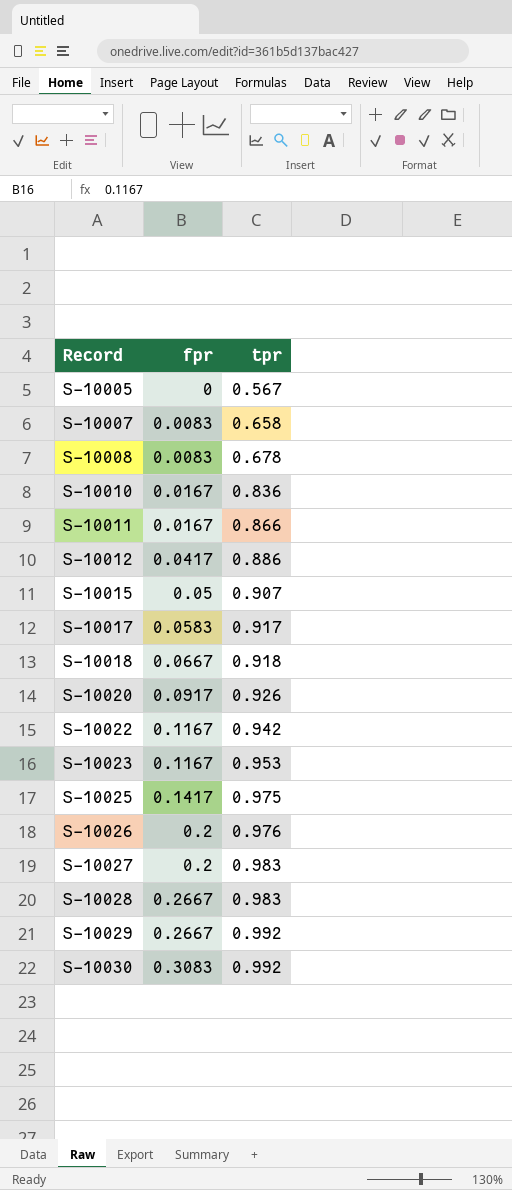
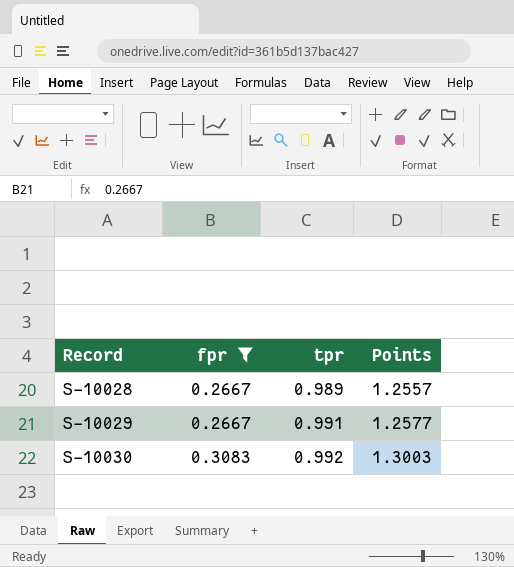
filter: none -> fpr >= 0.2667
column Points | formula: none -> [fpr] + [tpr]
S-10028 | tpr: 0.983 -> 0.989
S-10029 | tpr: 0.992 -> 0.991

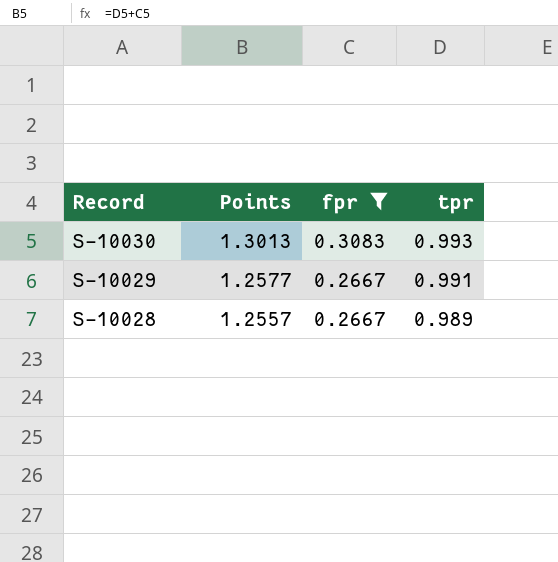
row order: Record ascending -> Record descending
column Points | position: 4 -> 2
S-10030 | Points: 1.3003 -> 1.3013
S-10030 | tpr: 0.992 -> 0.993

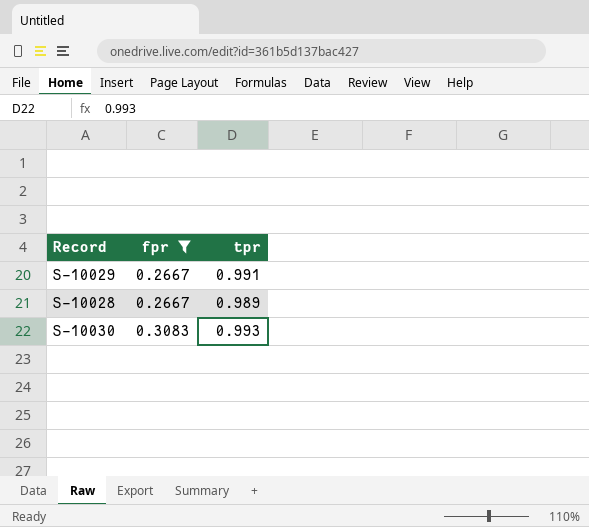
row order: Record descending -> fpr ascending
column Points | formula: [fpr] + [tpr] -> none

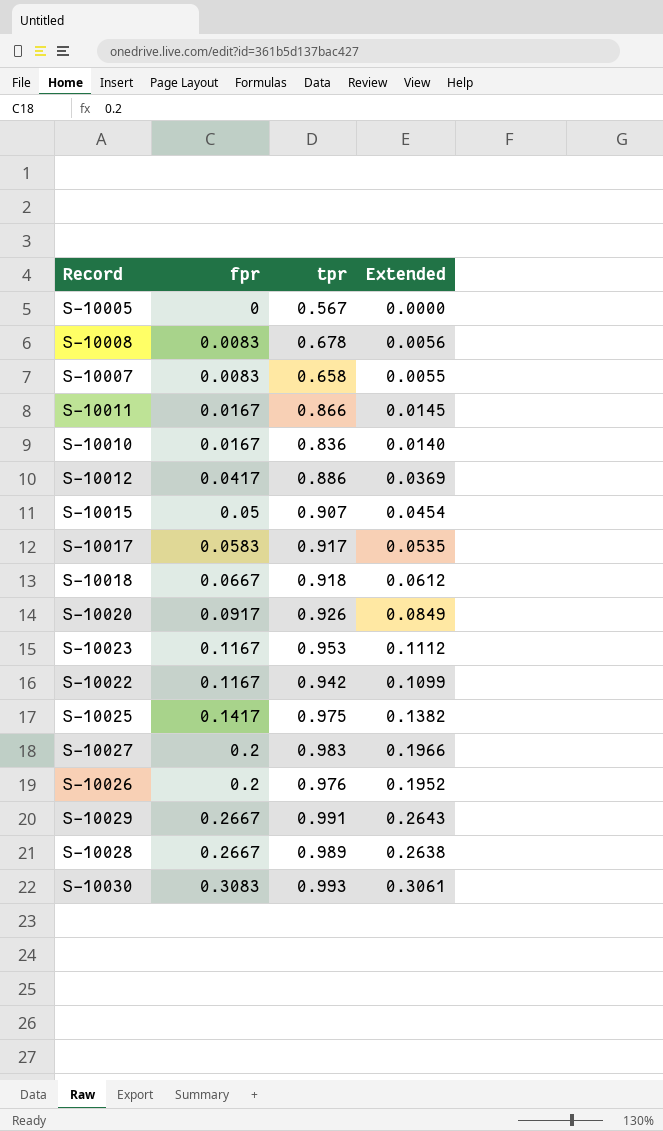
filter: fpr >= 0.2667 -> none
column Extended | formula: none -> [fpr] * [tpr]

